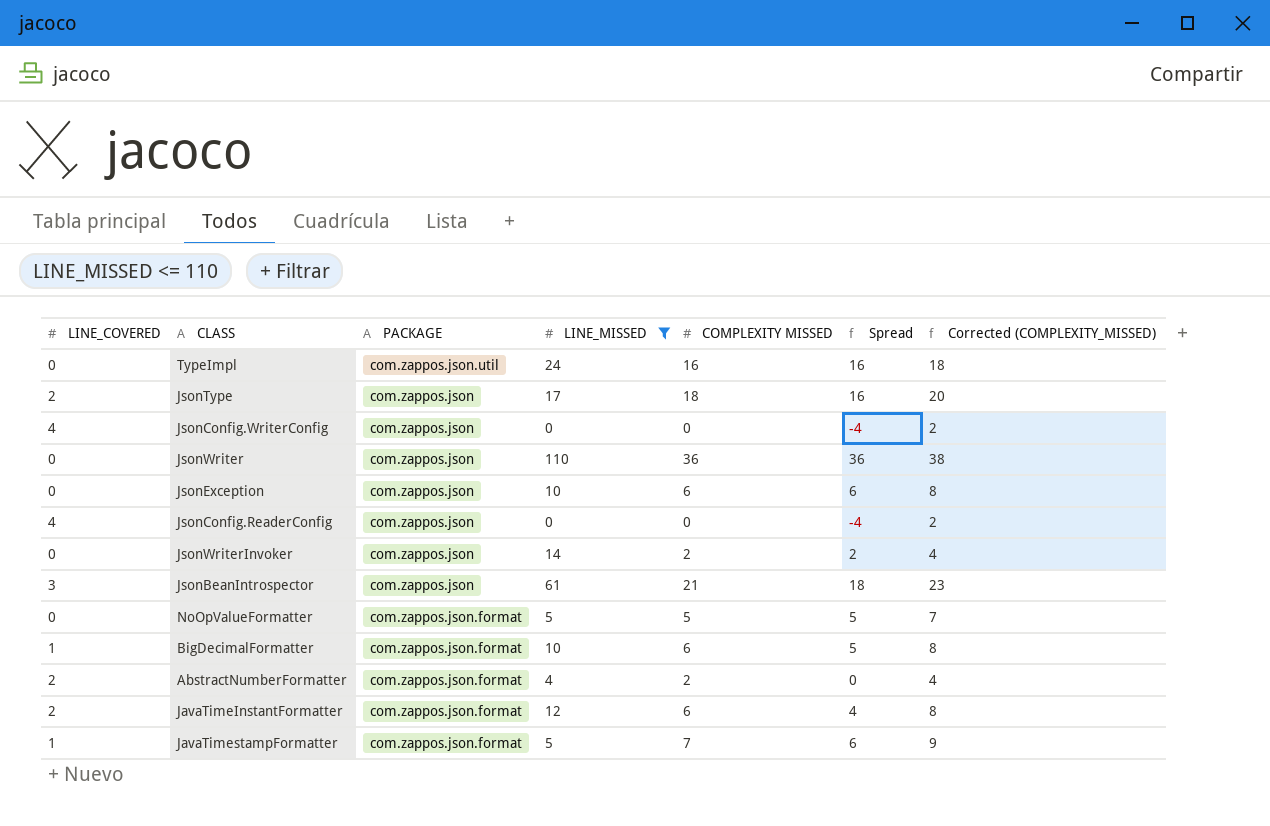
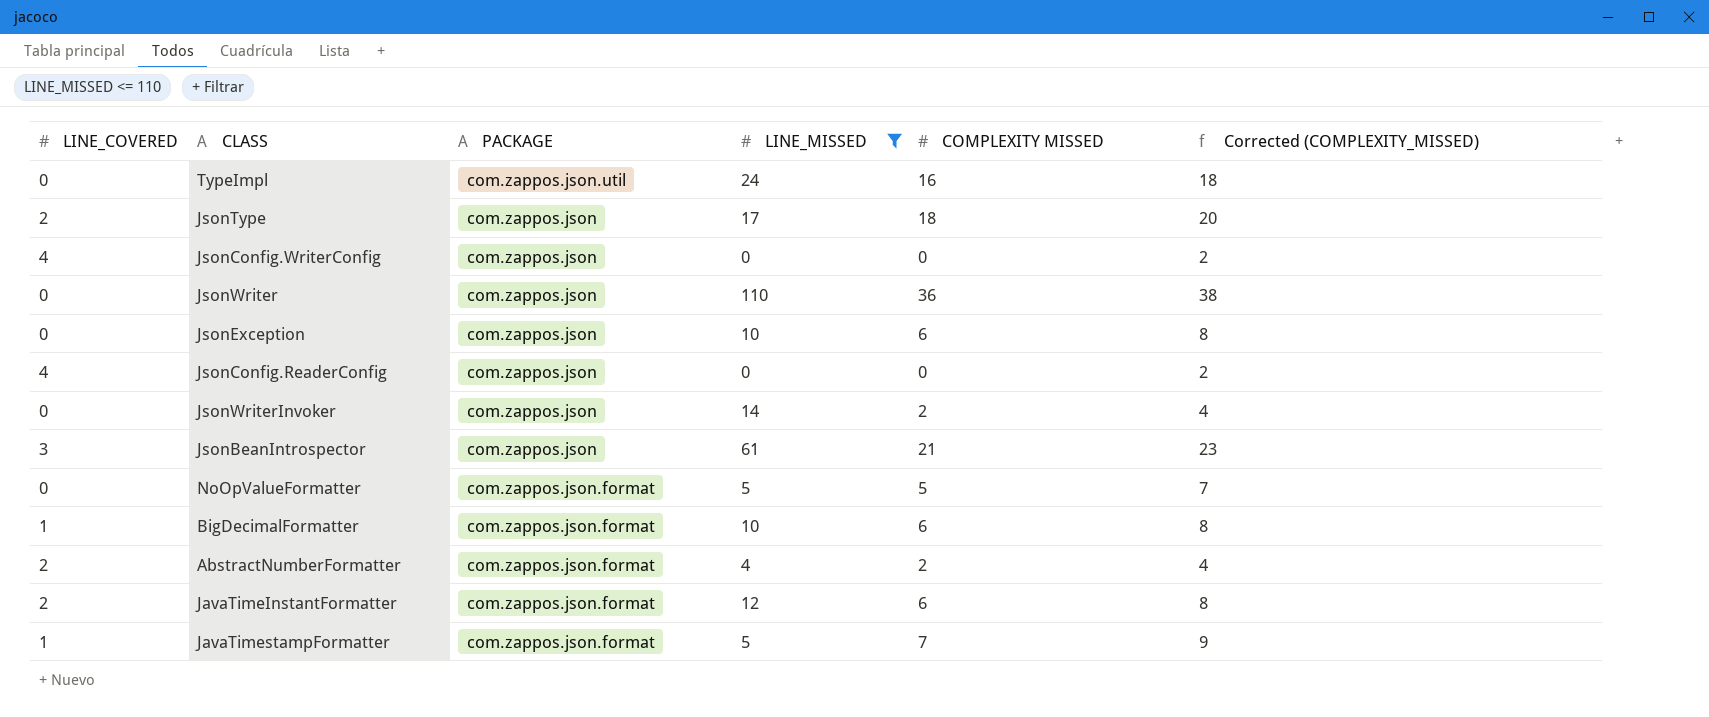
column Spread | formula: [COMPLEXITY MISSED] - [LINE_COVERED] -> none

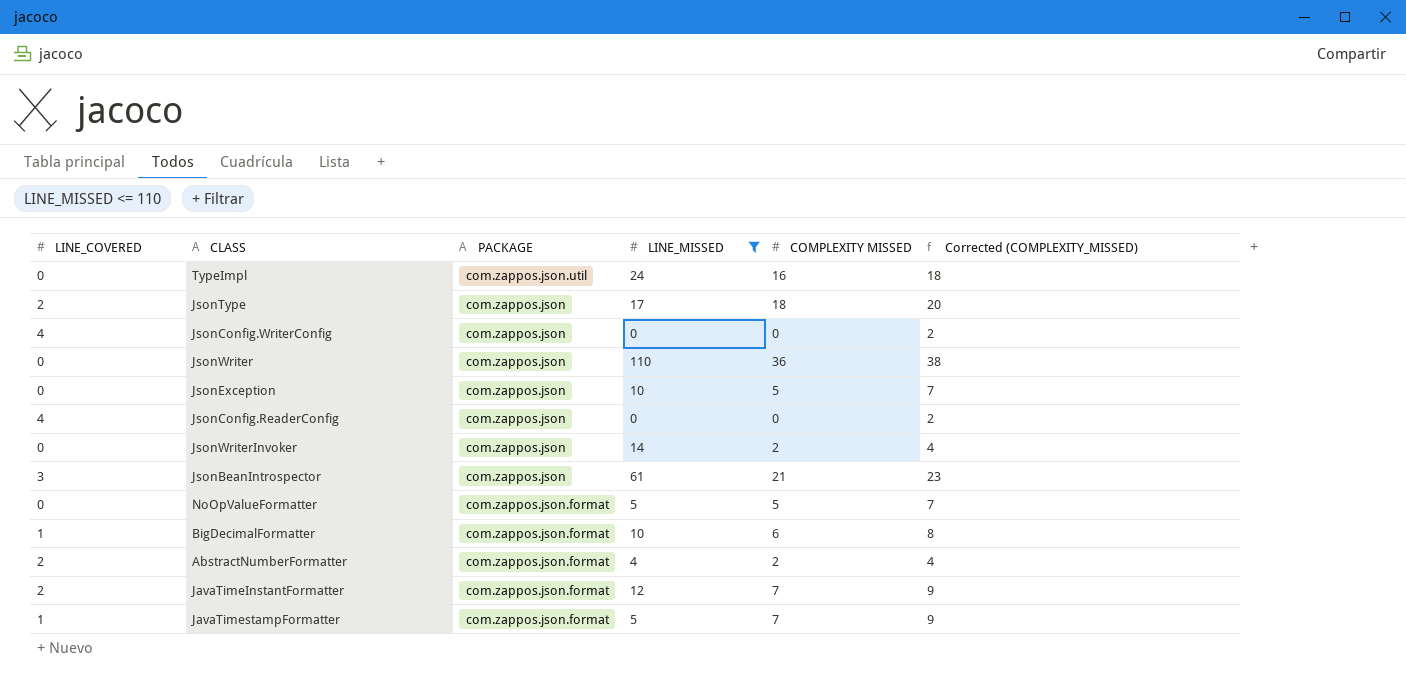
JsonException | COMPLEXITY MISSED: 6 -> 5
JsonException | Corrected (COMPLEXITY_MISSED): 8 -> 7
JavaTimeInstantFormatter | COMPLEXITY MISSED: 6 -> 7
JavaTimeInstantFormatter | Corrected (COMPLEXITY_MISSED): 8 -> 9

